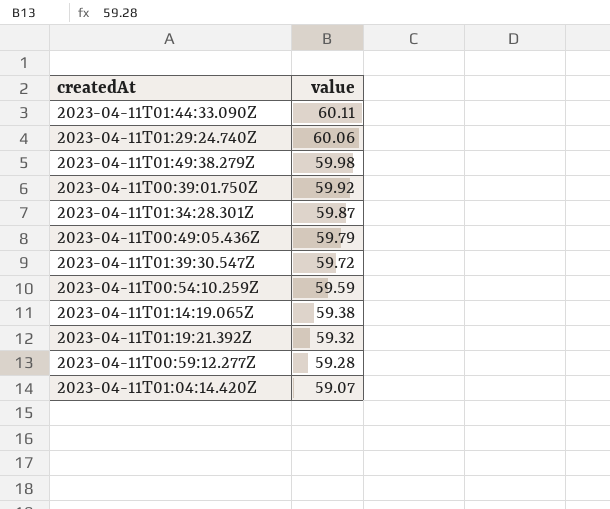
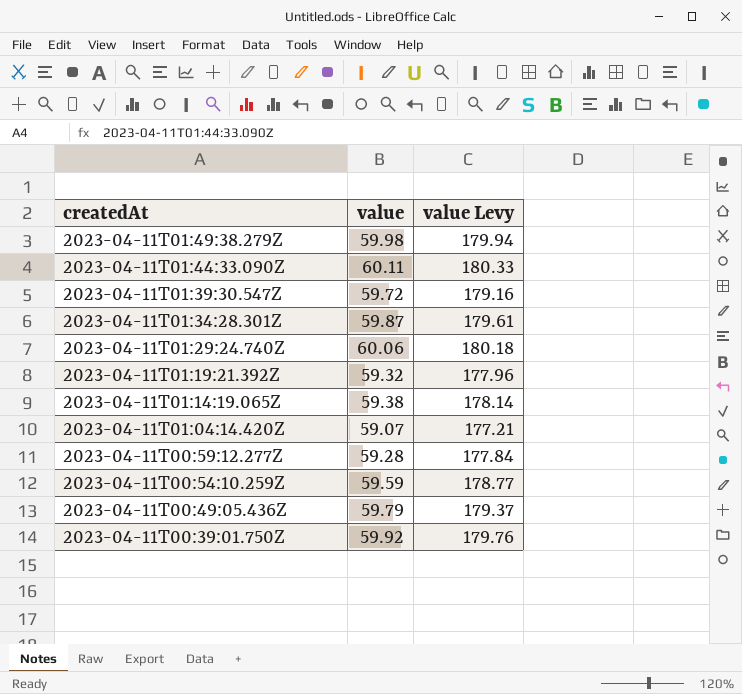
row order: value descending -> createdAt descending
column value Levy | formula: none -> [value] * 3

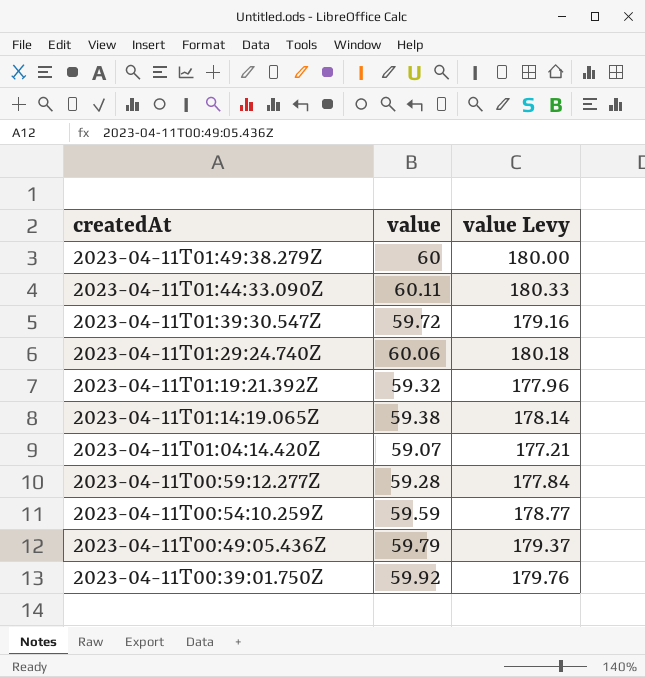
row 2023-04-11T01:34:28.301Z: 59.87 | 179.61 -> none
2023-04-11T01:49:38.279Z | value: 59.98 -> 60
2023-04-11T01:49:38.279Z | value Levy: 179.94 -> 180.00

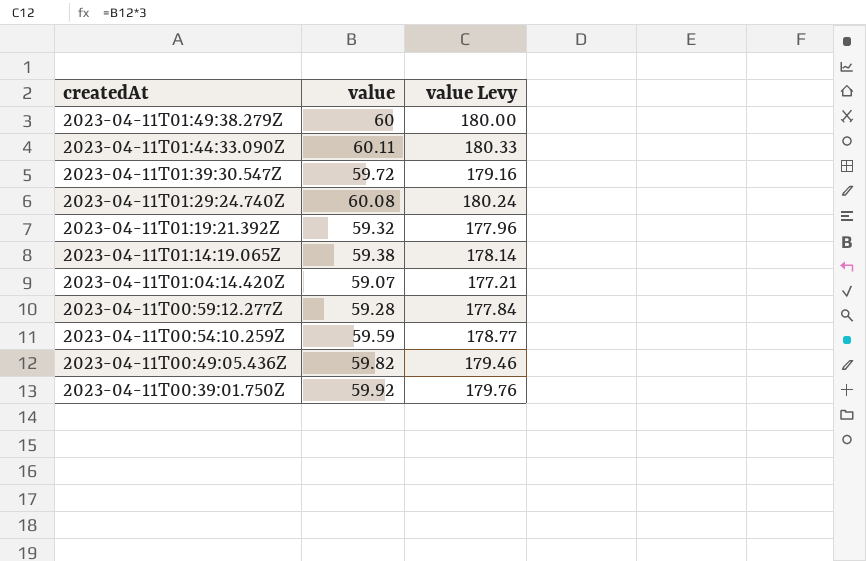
2023-04-11T01:29:24.740Z | value: 60.06 -> 60.08
2023-04-11T01:29:24.740Z | value Levy: 180.18 -> 180.24
2023-04-11T00:49:05.436Z | value: 59.79 -> 59.82
2023-04-11T00:49:05.436Z | value Levy: 179.37 -> 179.46

